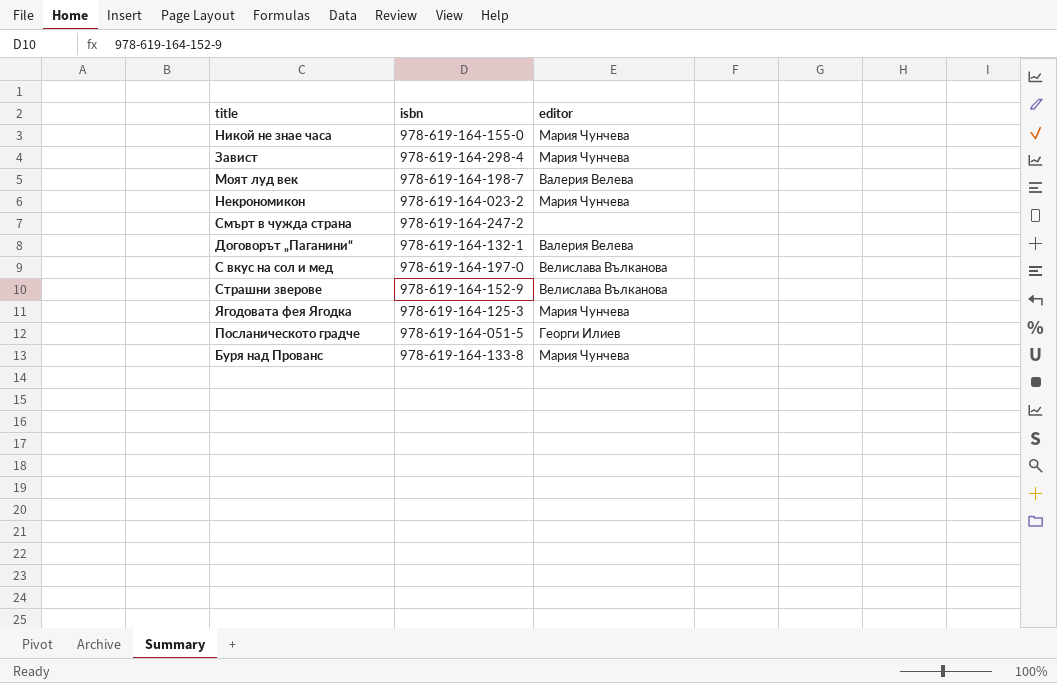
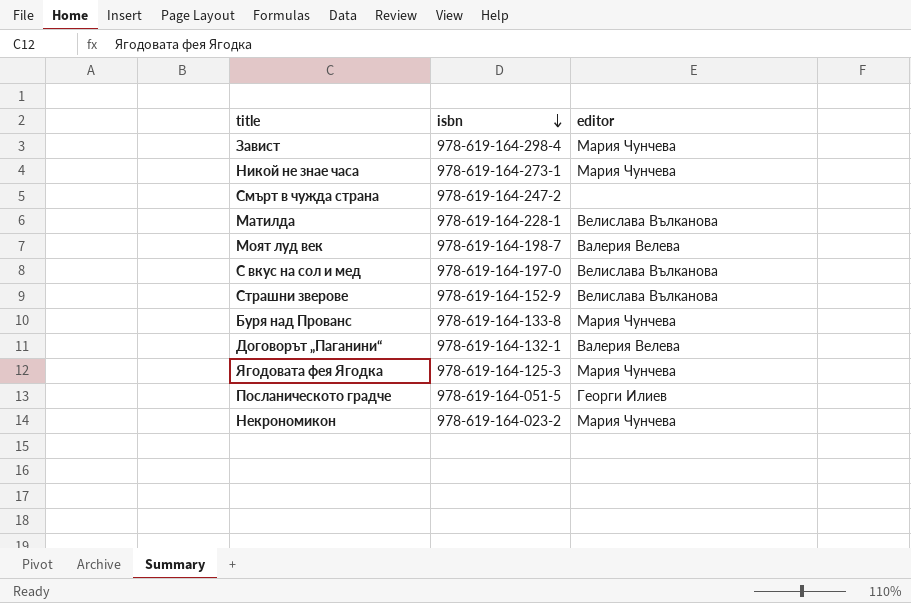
row order: none -> isbn descending
Никой не знае часа | isbn: 978-619-164-155-0 -> 978-619-164-273-1
row Матилда: none -> 978-619-164-228-1 | Велислава Вълканова

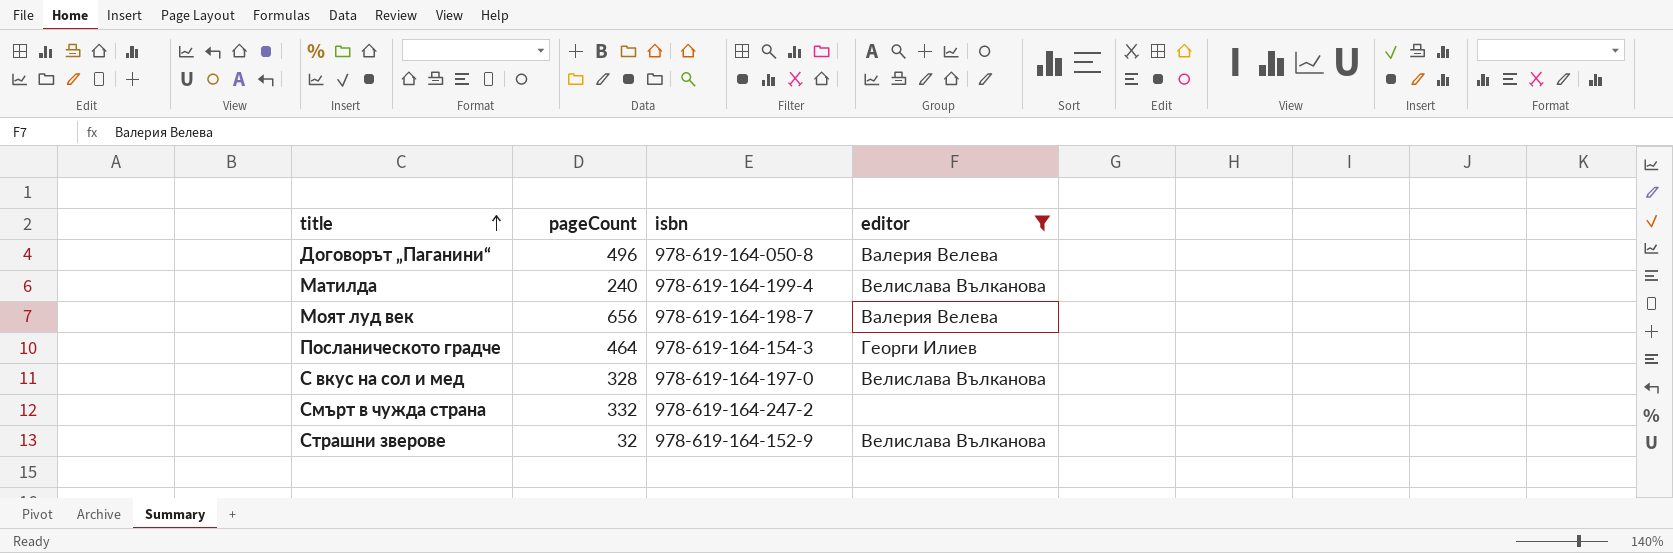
filter: none -> editor != Мария Чунчева
row order: isbn descending -> title ascending
column pageCount | position: none -> 2
Договорът „Паганини“ | isbn: 978-619-164-132-1 -> 978-619-164-050-8
Матилда | isbn: 978-619-164-228-1 -> 978-619-164-199-4
Посланическото градче | isbn: 978-619-164-051-5 -> 978-619-164-154-3

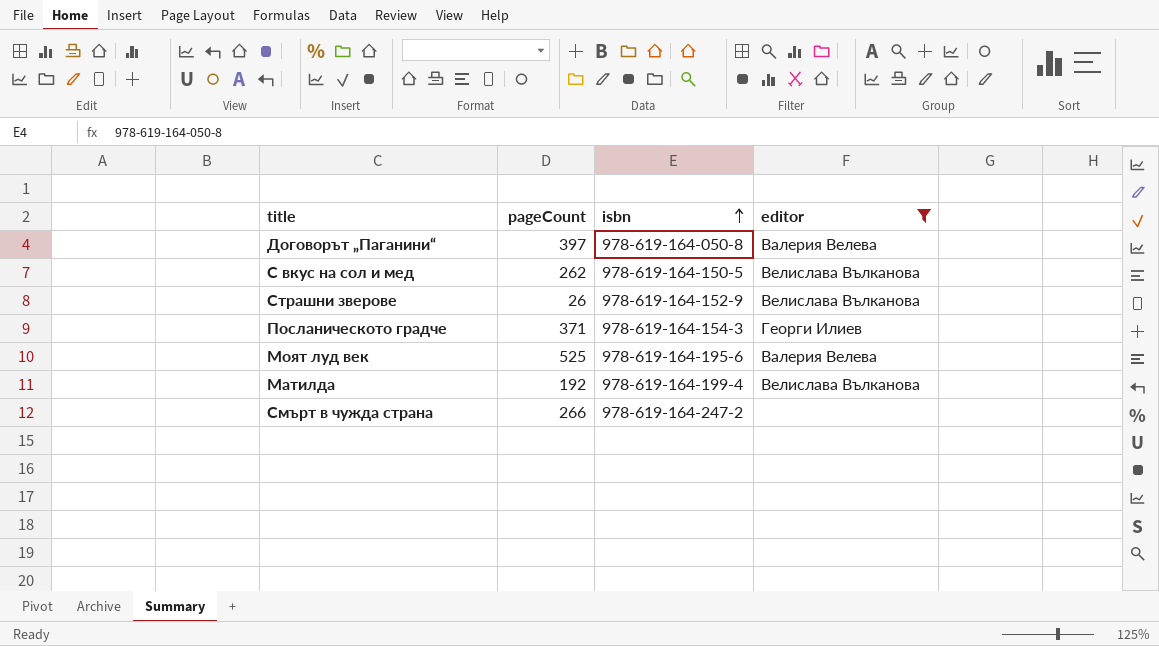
row order: title ascending -> isbn ascending
Договорът „Паганини“ | pageCount: 496 -> 397
С вкус на сол и мед | pageCount: 328 -> 262
С вкус на сол и мед | isbn: 978-619-164-197-0 -> 978-619-164-150-5
Страшни зверове | pageCount: 32 -> 26
Посланическото градче | pageCount: 464 -> 371
Моят луд век | pageCount: 656 -> 525
Моят луд век | isbn: 978-619-164-198-7 -> 978-619-164-195-6
Матилда | pageCount: 240 -> 192
Смърт в чужда страна | pageCount: 332 -> 266

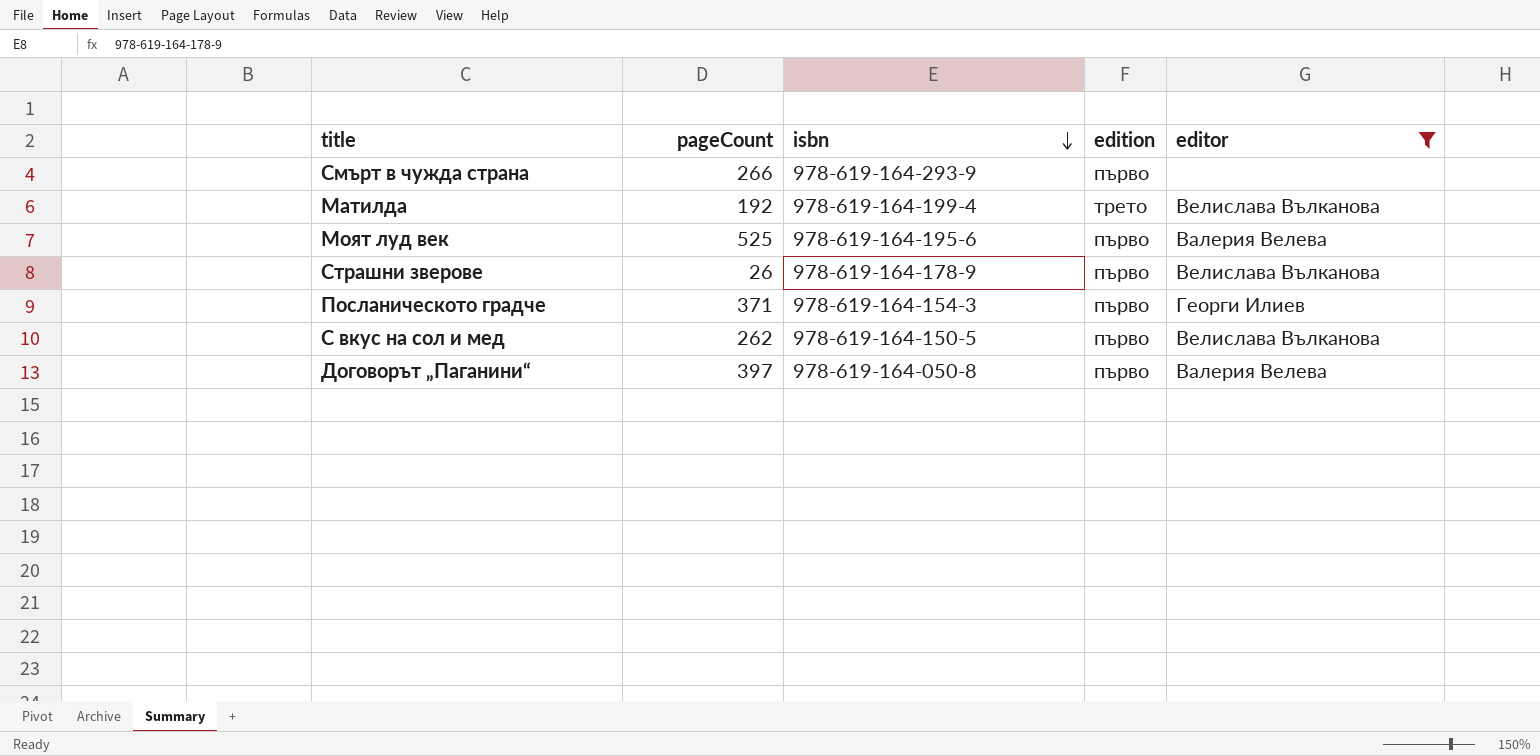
row order: isbn ascending -> isbn descending
column edition | position: none -> 4
Смърт в чужда страна | isbn: 978-619-164-247-2 -> 978-619-164-293-9
Страшни зверове | isbn: 978-619-164-152-9 -> 978-619-164-178-9

